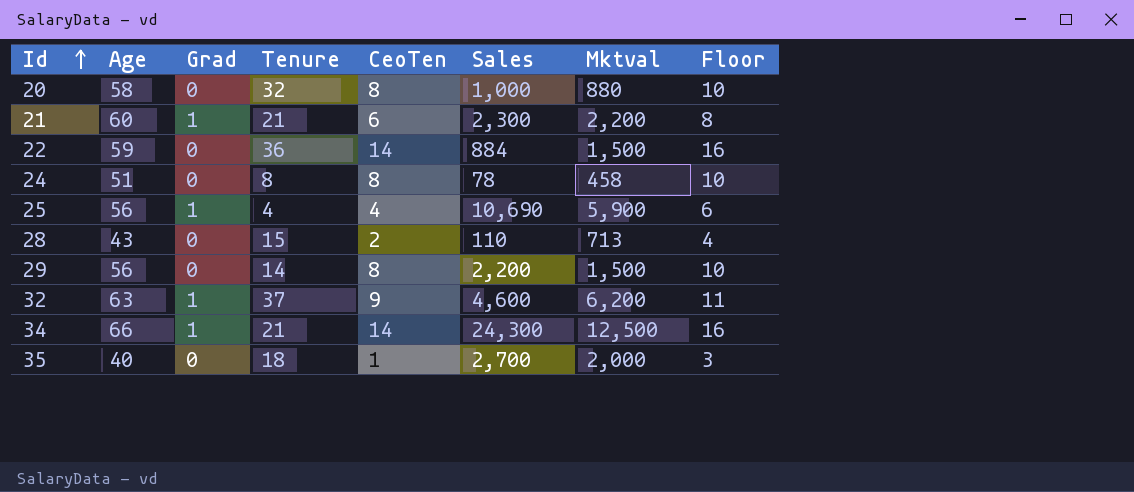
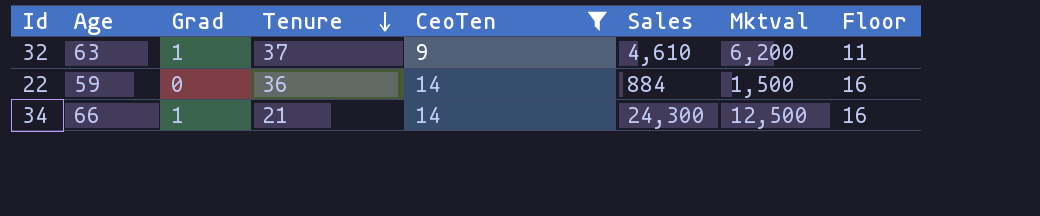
filter: none -> CeoTen >= 9
row order: Id ascending -> Tenure descending
32 | Sales: 4,600 -> 4,610

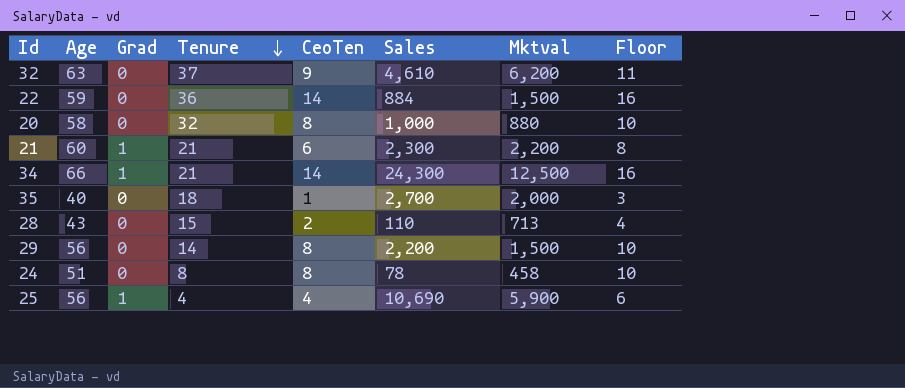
filter: CeoTen >= 9 -> none
32 | Grad: 1 -> 0

